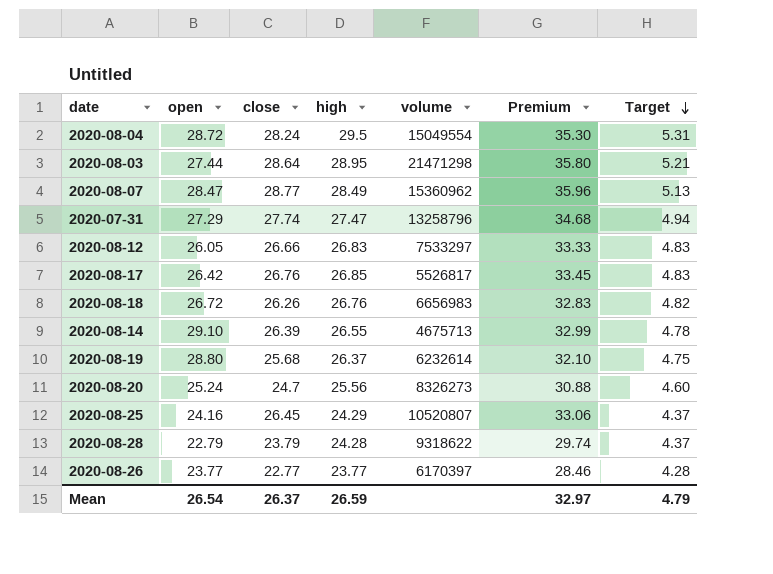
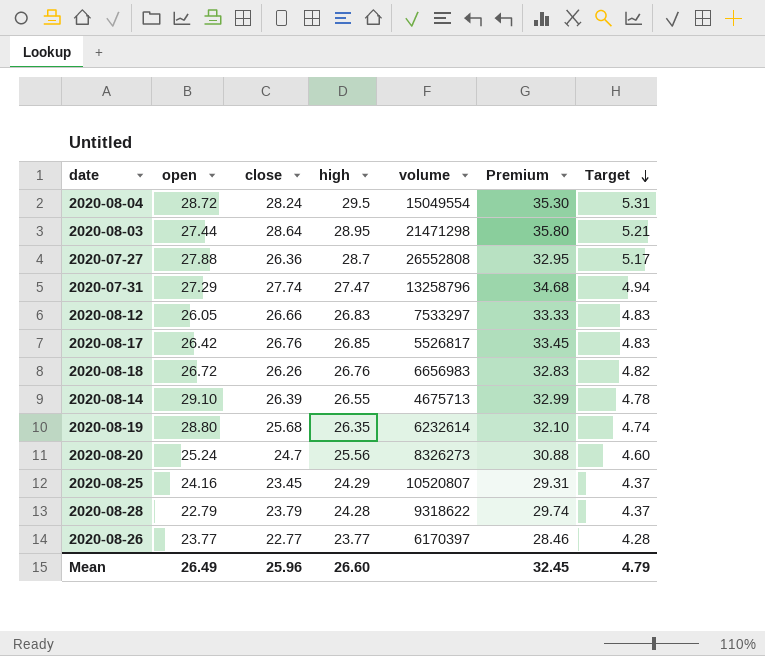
row 2020-08-07: 28.47 | 28.77 | 28.49 | 15360962 | 35.96 | 5.13 -> none
row 2020-07-27: none -> 27.88 | 26.36 | 28.7 | 26552808 | 32.95 | 5.17
2020-08-19 | high: 26.37 -> 26.35
2020-08-19 | Target: 4.75 -> 4.74
2020-08-25 | close: 26.45 -> 23.45
2020-08-25 | Premium: 33.06 -> 29.31
Mean | open: 26.54 -> 26.49
Mean | close: 26.37 -> 25.96
Mean | high: 26.59 -> 26.60
Mean | Premium: 32.97 -> 32.45

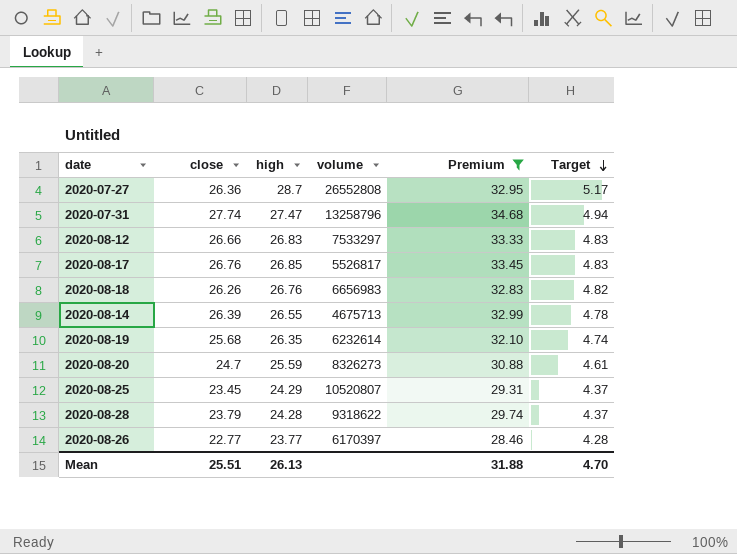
filter: none -> Premium <= 34.68
column open | position: 2 -> none
2020-08-20 | high: 25.56 -> 25.59
2020-08-20 | Target: 4.60 -> 4.61
Mean | close: 25.96 -> 25.51
Mean | high: 26.60 -> 26.13
Mean | Premium: 32.45 -> 31.88
Mean | Target: 4.79 -> 4.70

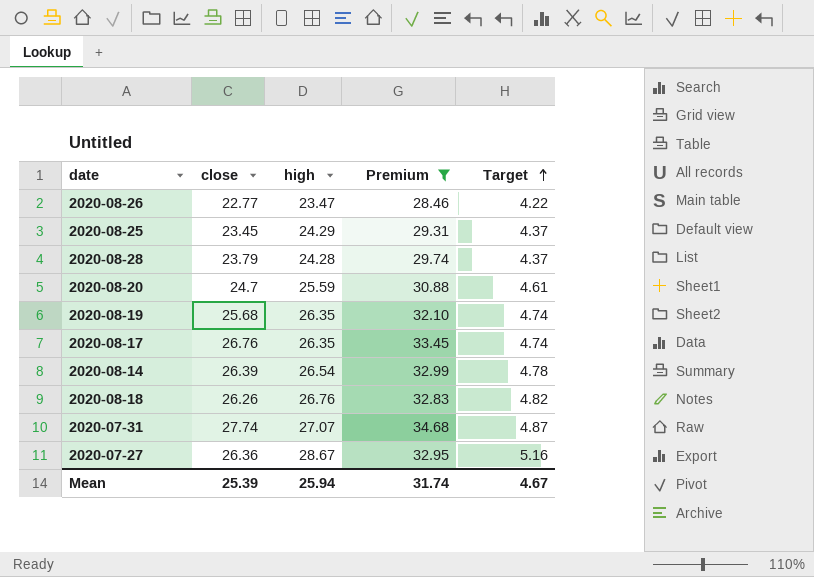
row order: Target descending -> Target ascending
column volume | position: 4 -> none
row 2020-08-12: 26.66 | 26.83 | 7533297 | 33.33 | 4.83 -> none
2020-08-26 | high: 23.77 -> 23.47
2020-08-26 | Target: 4.28 -> 4.22
2020-08-17 | high: 26.85 -> 26.35
2020-08-17 | Target: 4.83 -> 4.74
2020-08-14 | high: 26.55 -> 26.54
2020-07-31 | high: 27.47 -> 27.07
2020-07-31 | Target: 4.94 -> 4.87
2020-07-27 | high: 28.7 -> 28.67
2020-07-27 | Target: 5.17 -> 5.16
Mean | close: 25.51 -> 25.39
Mean | high: 26.13 -> 25.94
Mean | Premium: 31.88 -> 31.74
Mean | Target: 4.70 -> 4.67

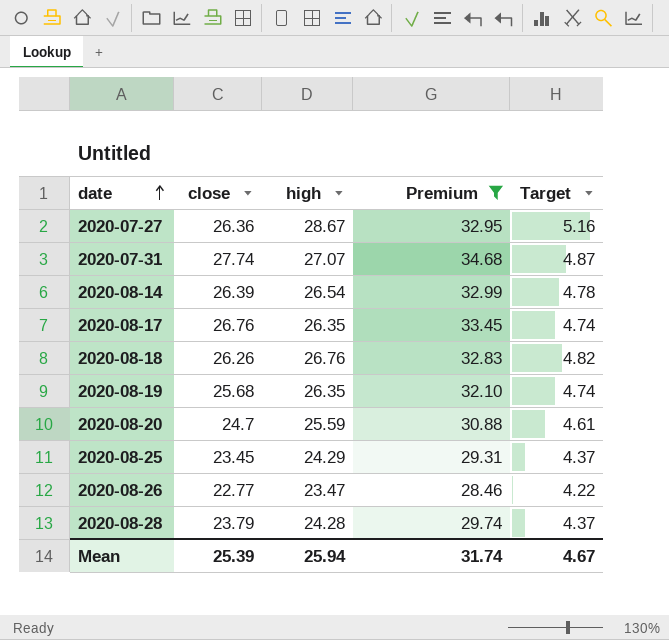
row order: Target ascending -> date ascending

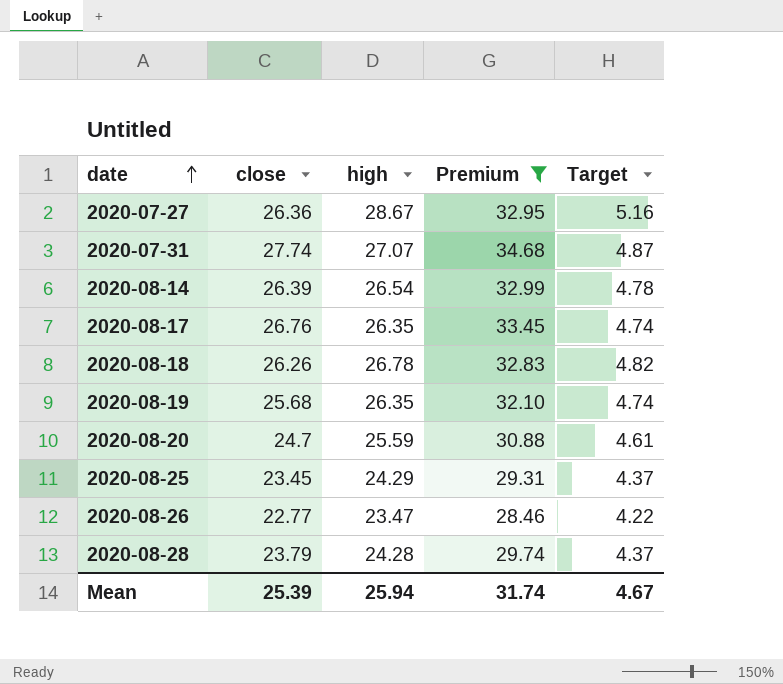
2020-08-18 | high: 26.76 -> 26.78

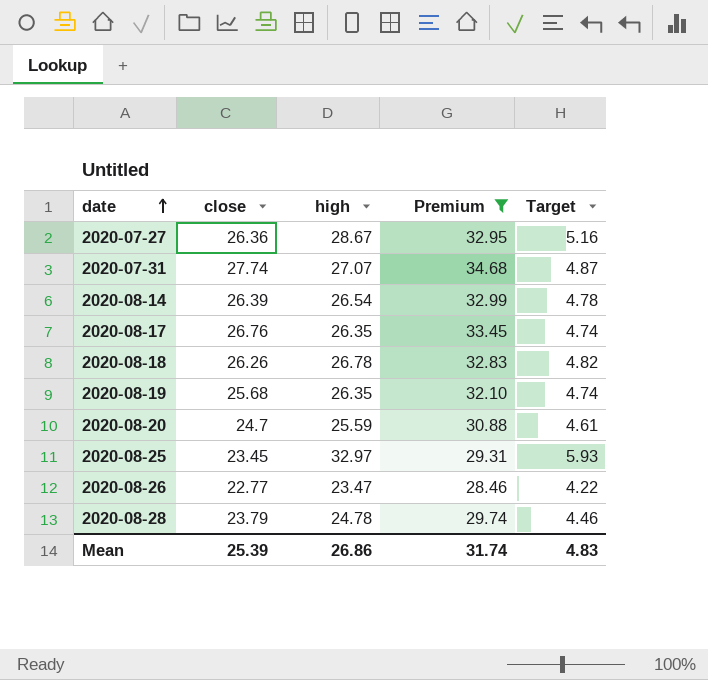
2020-08-25 | high: 24.29 -> 32.97
2020-08-25 | Target: 4.37 -> 5.93
2020-08-28 | high: 24.28 -> 24.78
2020-08-28 | Target: 4.37 -> 4.46
Mean | high: 25.94 -> 26.86
Mean | Target: 4.67 -> 4.83

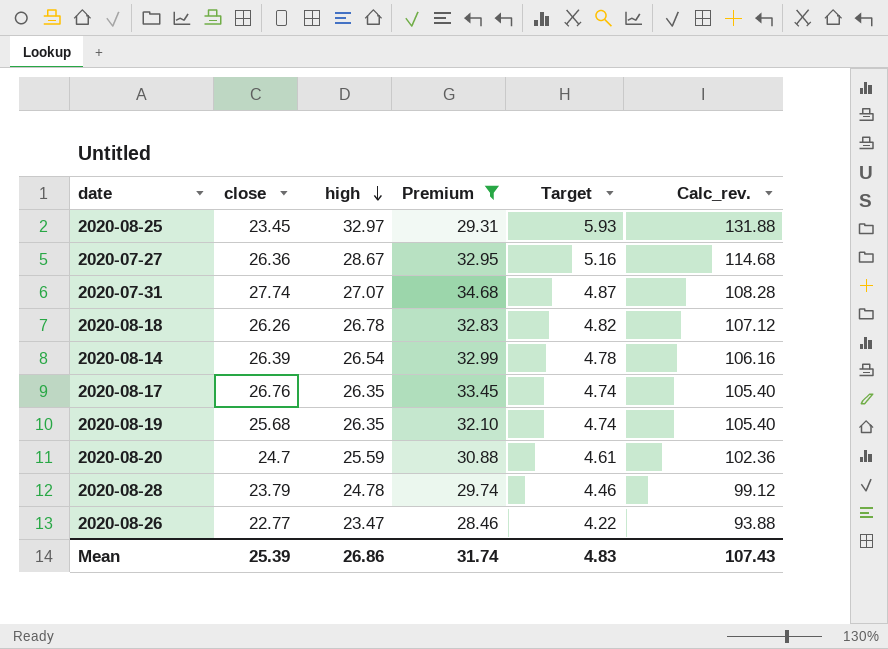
row order: date ascending -> high descending
column Calc_rev. | formula: none -> [high] * 4

